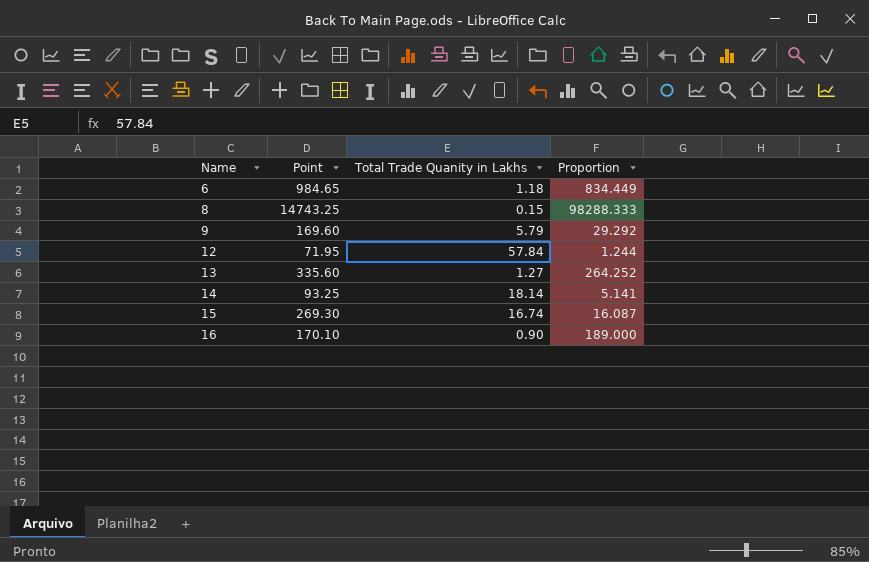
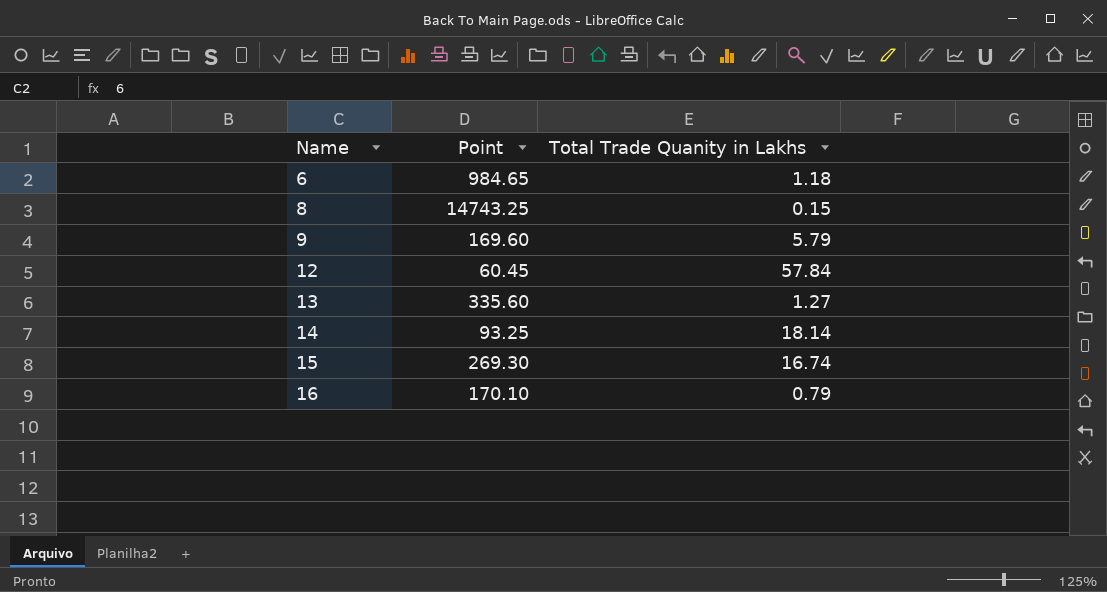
column Proportion | formula: [Point] / [Total Trade Quanity in Lakhs] -> none
12 | Point: 71.95 -> 60.45
16 | Total Trade Quanity in Lakhs: 0.90 -> 0.79

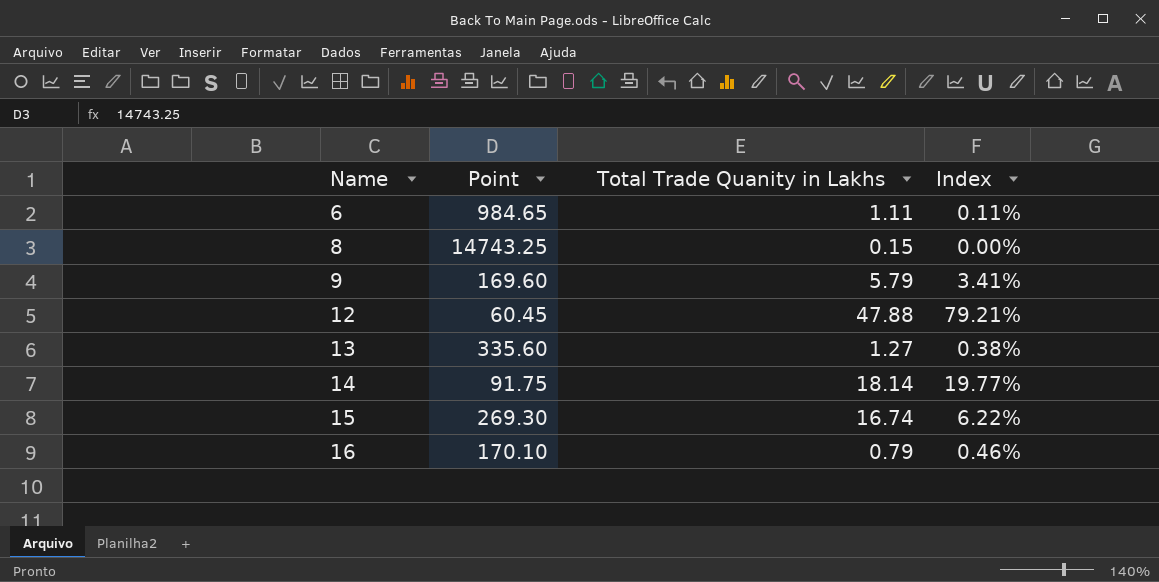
column Index | formula: none -> [Total Trade Quanity in Lakhs] / [Point]
6 | Total Trade Quanity in Lakhs: 1.18 -> 1.11
12 | Total Trade Quanity in Lakhs: 57.84 -> 47.88
14 | Point: 93.25 -> 91.75

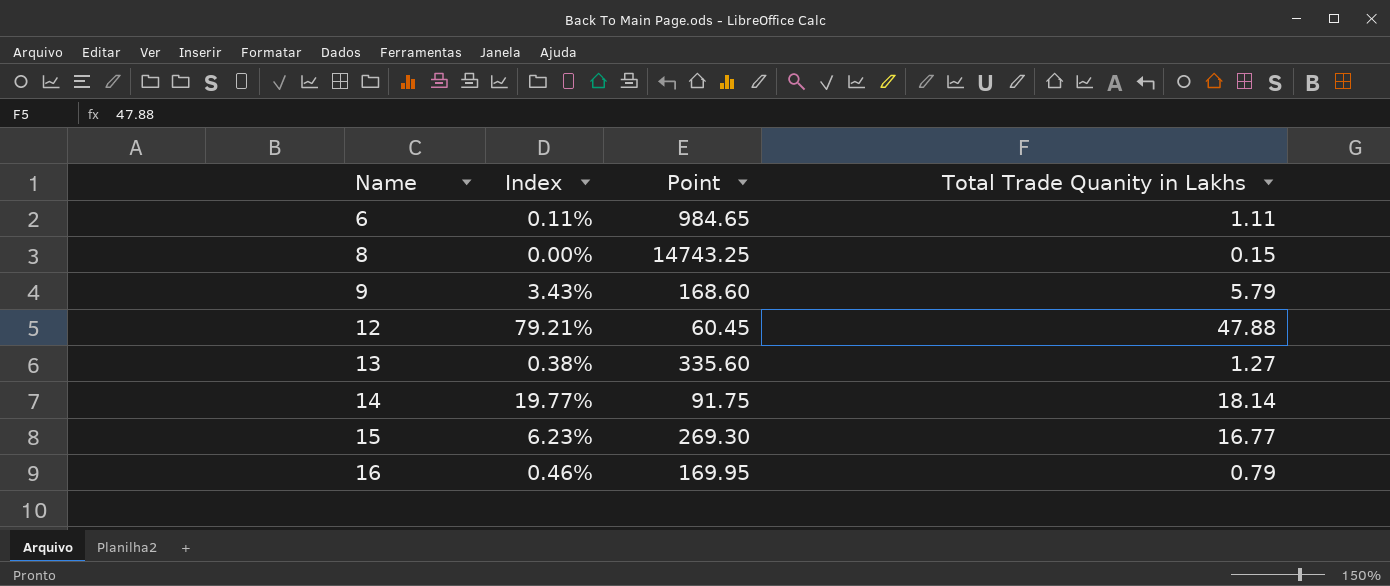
column Index | position: 4 -> 2
9 | Index: 3.41% -> 3.43%
9 | Point: 169.60 -> 168.60
15 | Index: 6.22% -> 6.23%
15 | Total Trade Quanity in Lakhs: 16.74 -> 16.77
16 | Point: 170.10 -> 169.95

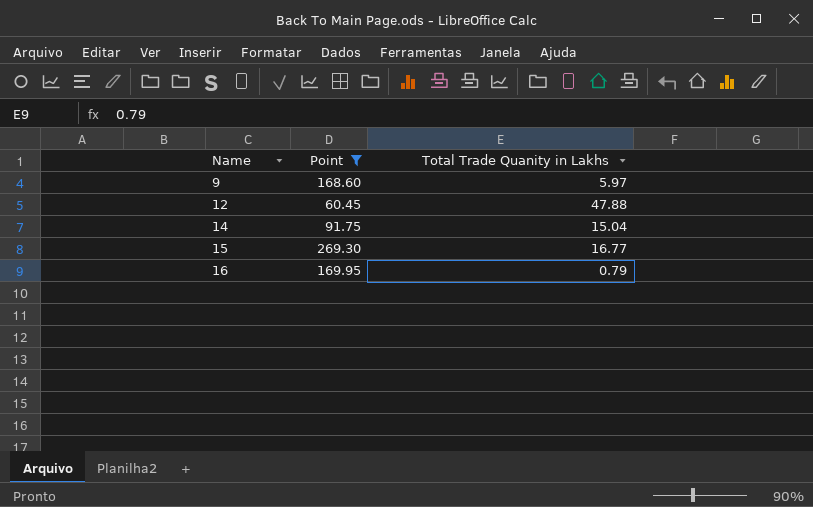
filter: none -> Point <= 269.30
column Index | formula: [Total Trade Quanity in Lakhs] / [Point] -> none
9 | Total Trade Quanity in Lakhs: 5.79 -> 5.97
14 | Total Trade Quanity in Lakhs: 18.14 -> 15.04

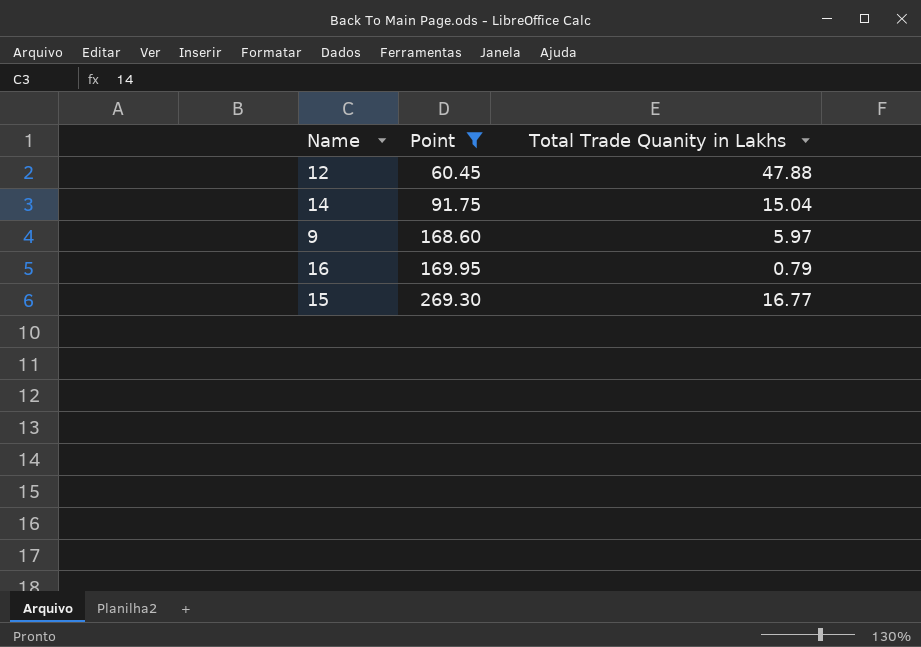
row order: Name ascending -> Point ascending

